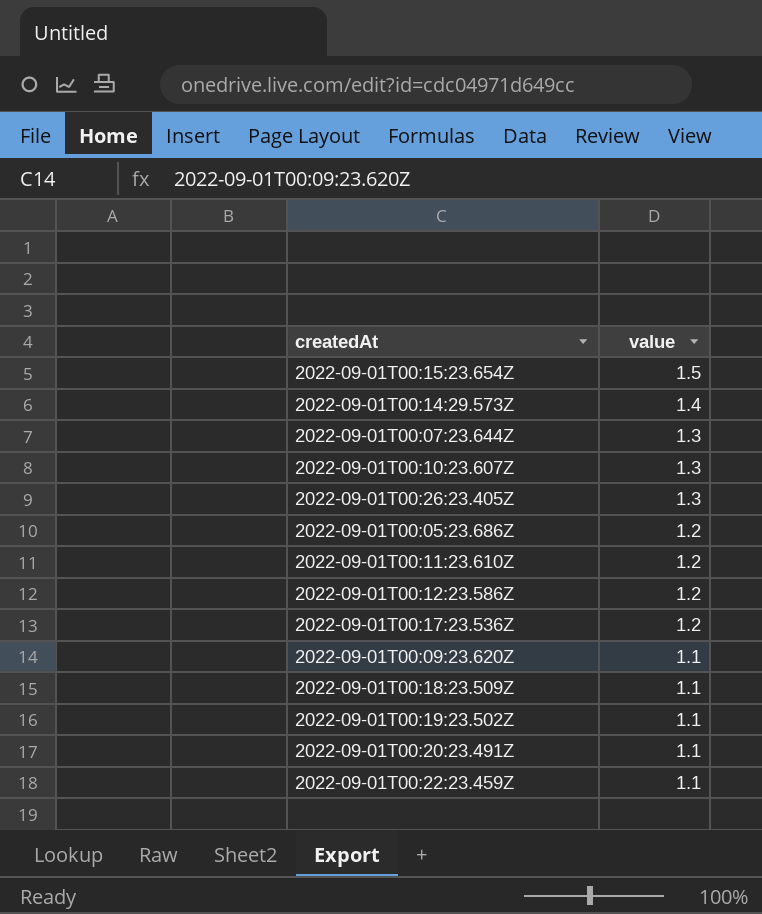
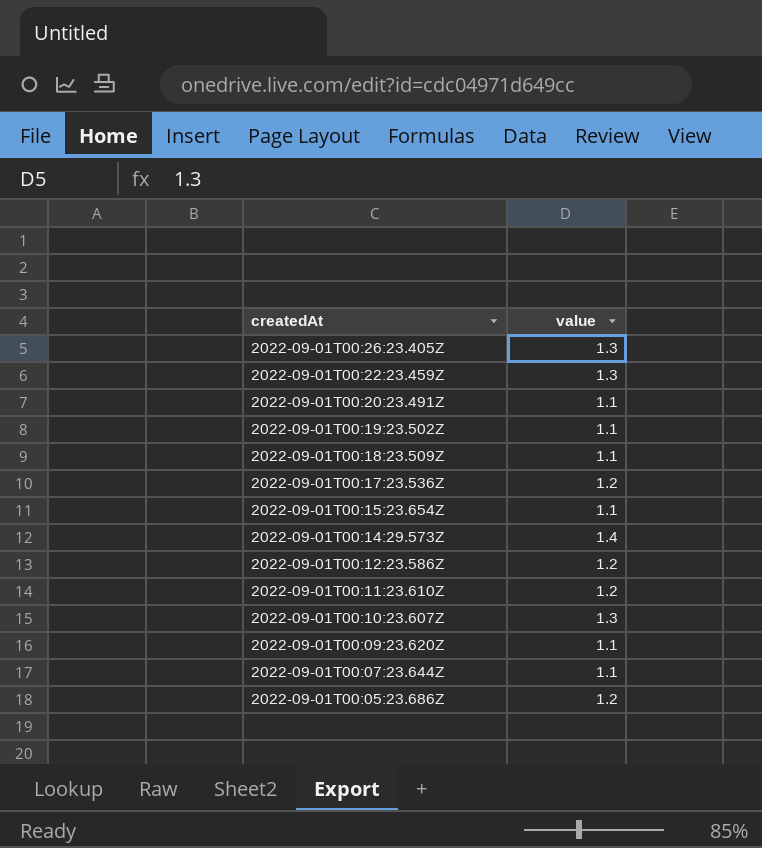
row order: value descending -> createdAt descending
2022-09-01T00:22:23.459Z | value: 1.1 -> 1.3
2022-09-01T00:15:23.654Z | value: 1.5 -> 1.1
2022-09-01T00:07:23.644Z | value: 1.3 -> 1.1

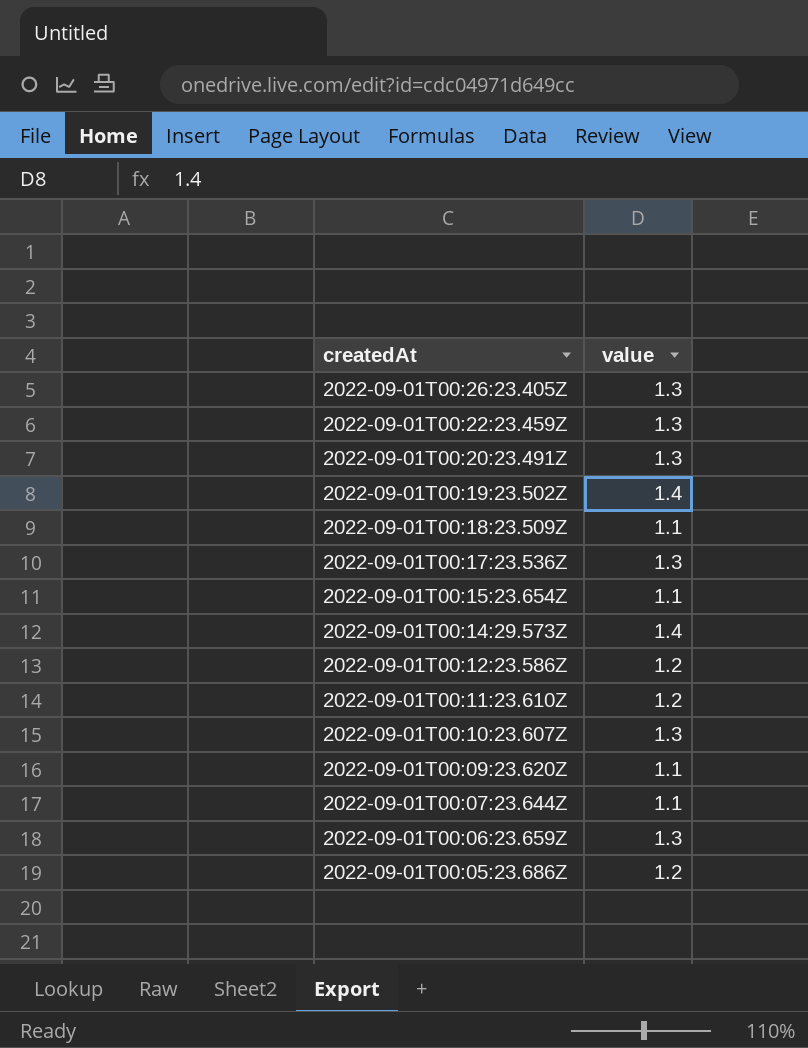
2022-09-01T00:20:23.491Z | value: 1.1 -> 1.3
2022-09-01T00:19:23.502Z | value: 1.1 -> 1.4
2022-09-01T00:17:23.536Z | value: 1.2 -> 1.3
row 2022-09-01T00:06:23.659Z: none -> 1.3

